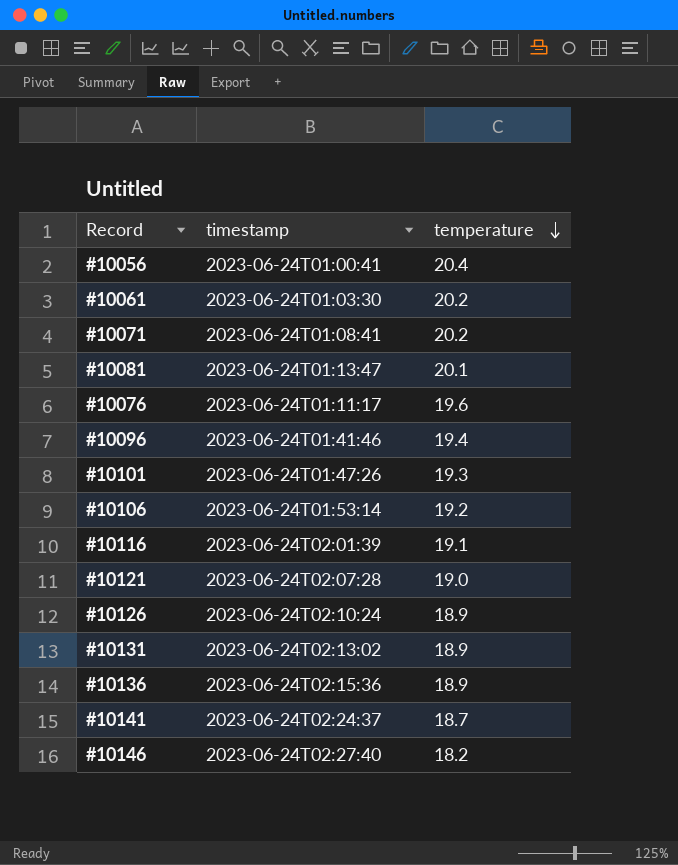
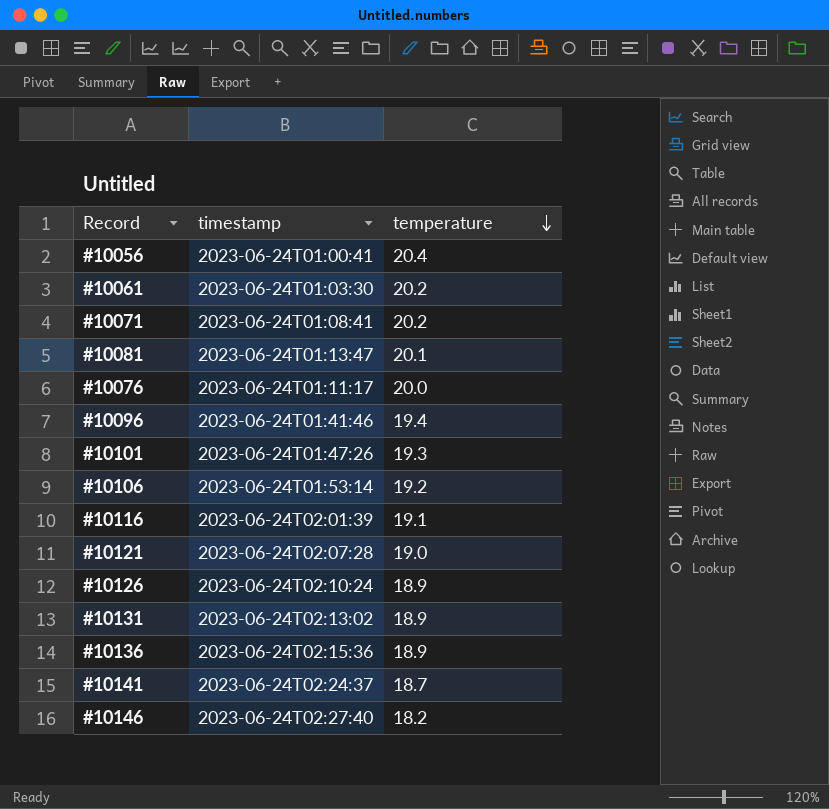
#10076 | temperature: 19.6 -> 20.0

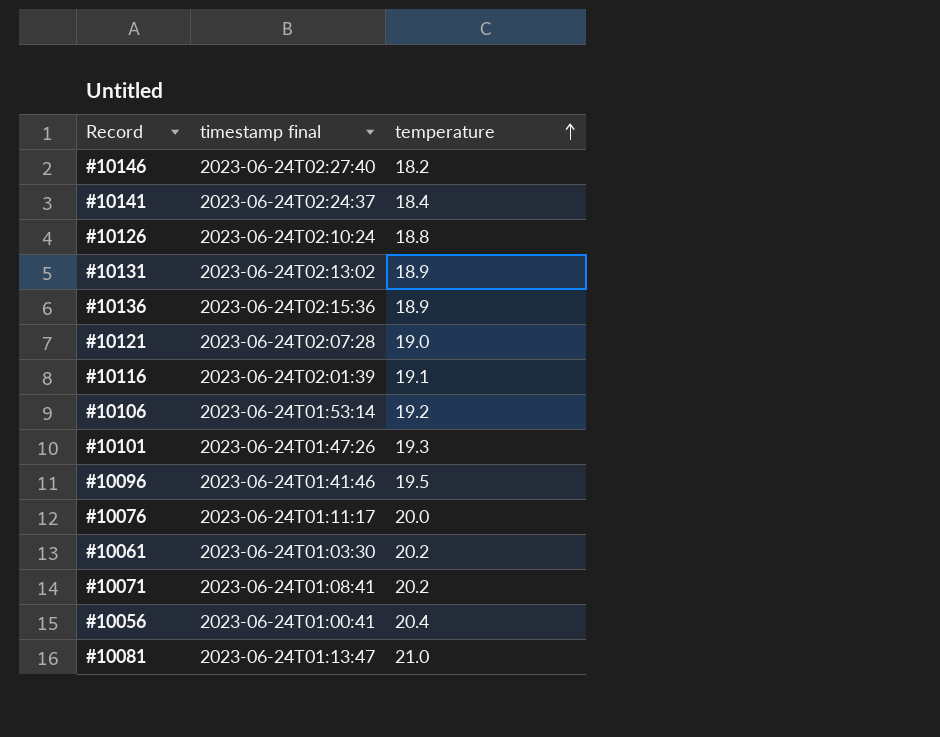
row order: temperature descending -> temperature ascending
column name: timestamp -> timestamp final
#10141 | temperature: 18.7 -> 18.4
#10126 | temperature: 18.9 -> 18.8
#10096 | temperature: 19.4 -> 19.5
#10081 | temperature: 20.1 -> 21.0

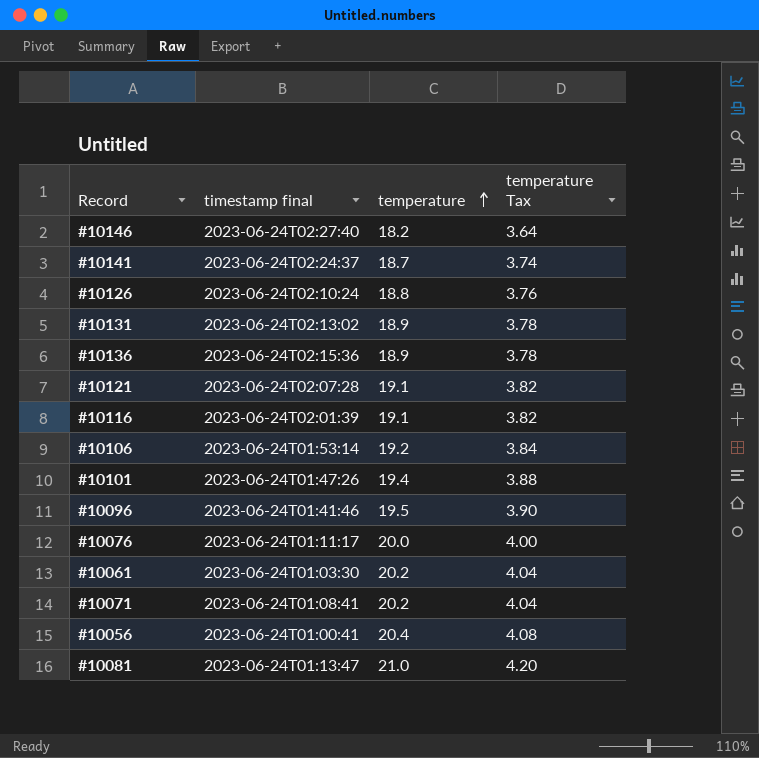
column temperature Tax | formula: none -> [temperature] * 0.2
#10141 | temperature: 18.4 -> 18.7
#10121 | temperature: 19.0 -> 19.1
#10101 | temperature: 19.3 -> 19.4

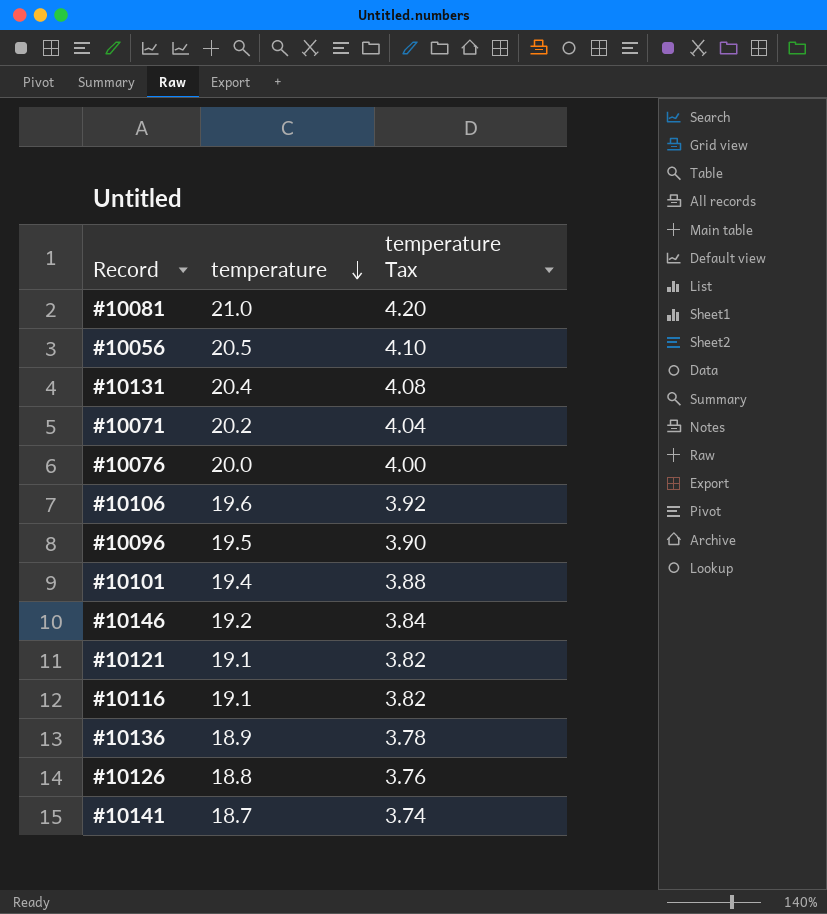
row order: temperature ascending -> temperature descending
column timestamp final | position: 2 -> none
row #10061: 2023-06-24T01:03:30 | 20.2 | 4.04 -> none
#10056 | temperature: 20.4 -> 20.5
#10056 | temperature Tax: 4.08 -> 4.10
#10131 | temperature: 18.9 -> 20.4
#10131 | temperature Tax: 3.78 -> 4.08
#10106 | temperature: 19.2 -> 19.6
#10106 | temperature Tax: 3.84 -> 3.92
#10146 | temperature: 18.2 -> 19.2
#10146 | temperature Tax: 3.64 -> 3.84

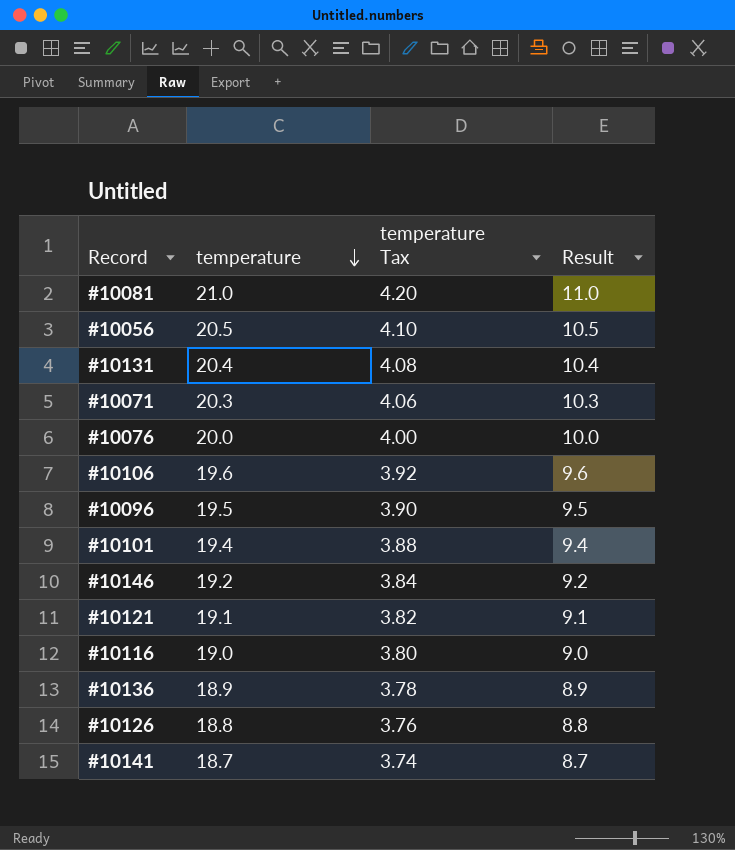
column Result | formula: none -> [temperature] - 10
#10071 | temperature: 20.2 -> 20.3
#10071 | temperature Tax: 4.04 -> 4.06
#10116 | temperature: 19.1 -> 19.0
#10116 | temperature Tax: 3.82 -> 3.80

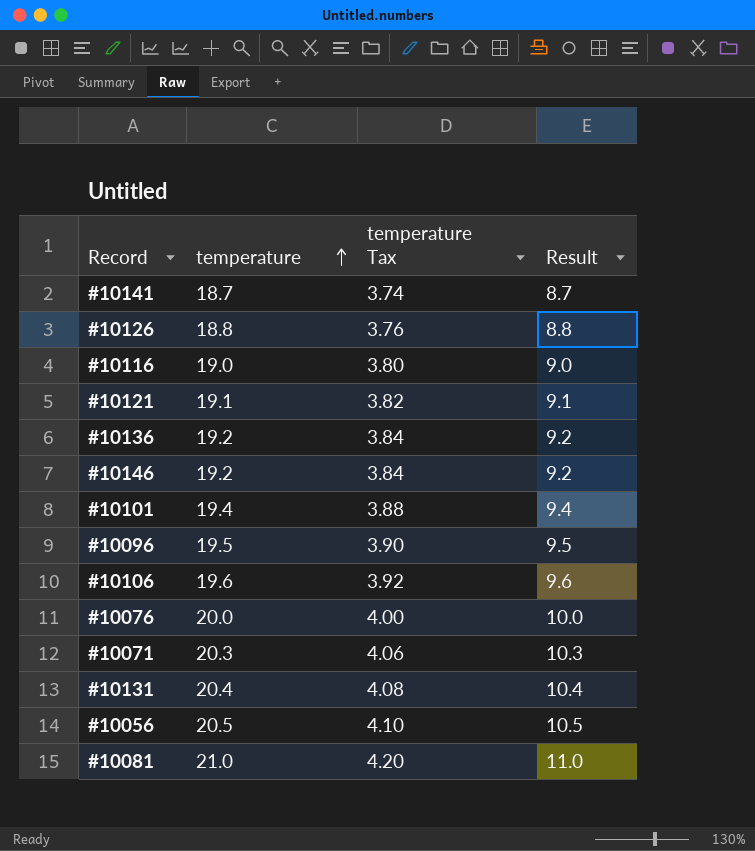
row order: temperature descending -> temperature ascending
#10136 | temperature: 18.9 -> 19.2
#10136 | temperature Tax: 3.78 -> 3.84
#10136 | Result: 8.9 -> 9.2

